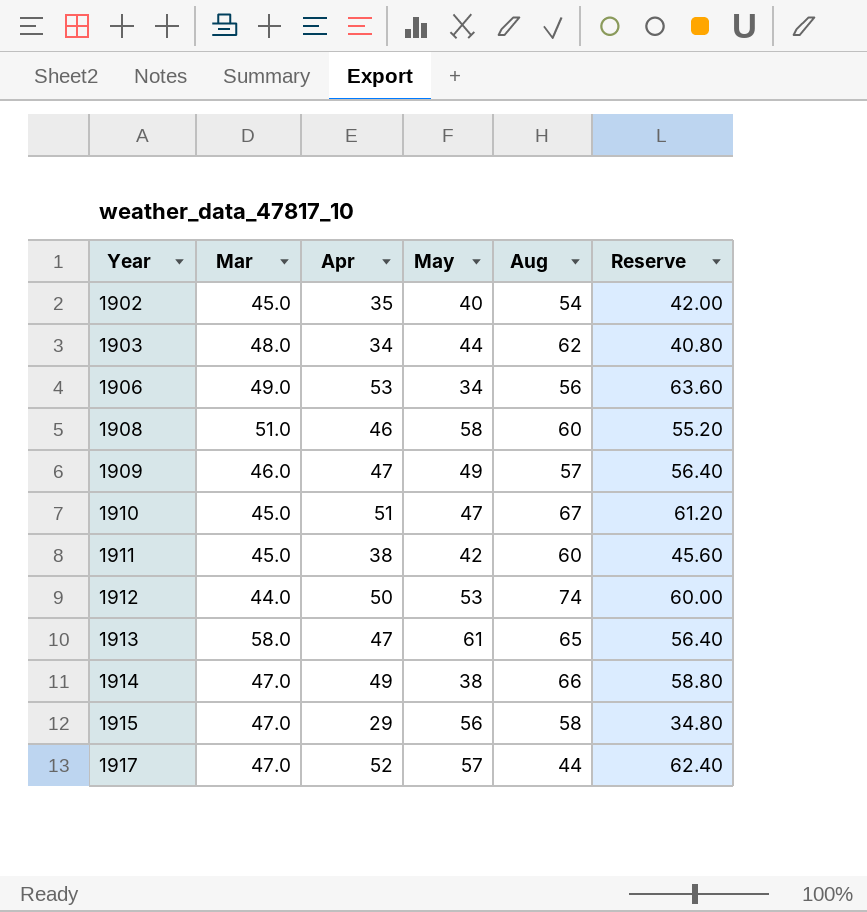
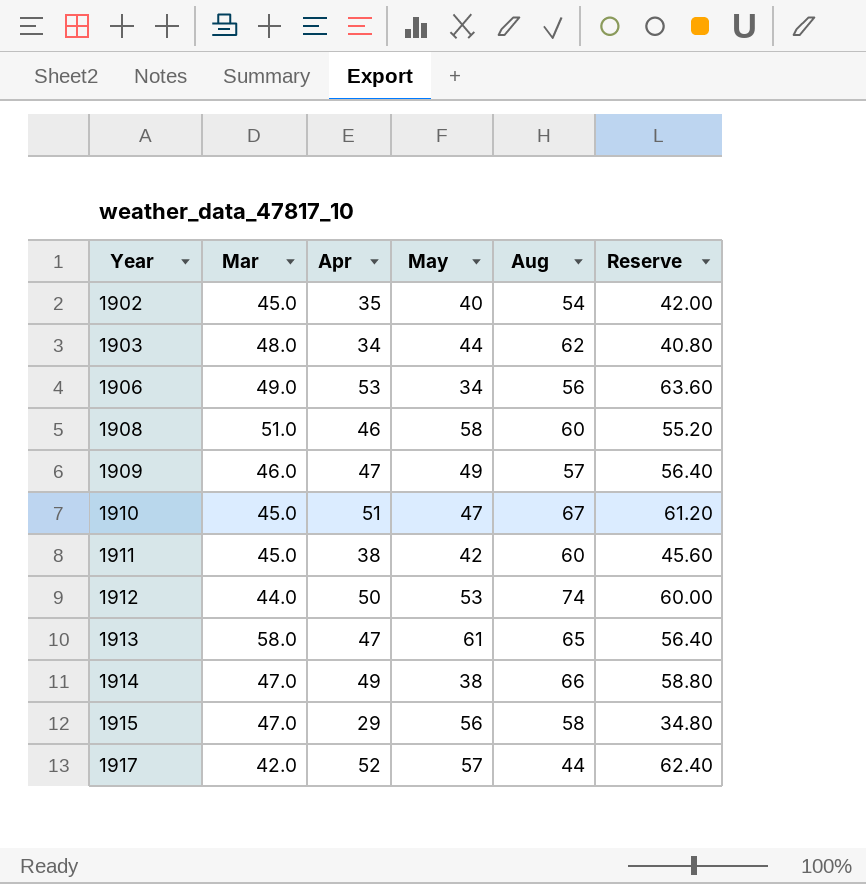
1917 | Mar: 47.0 -> 42.0

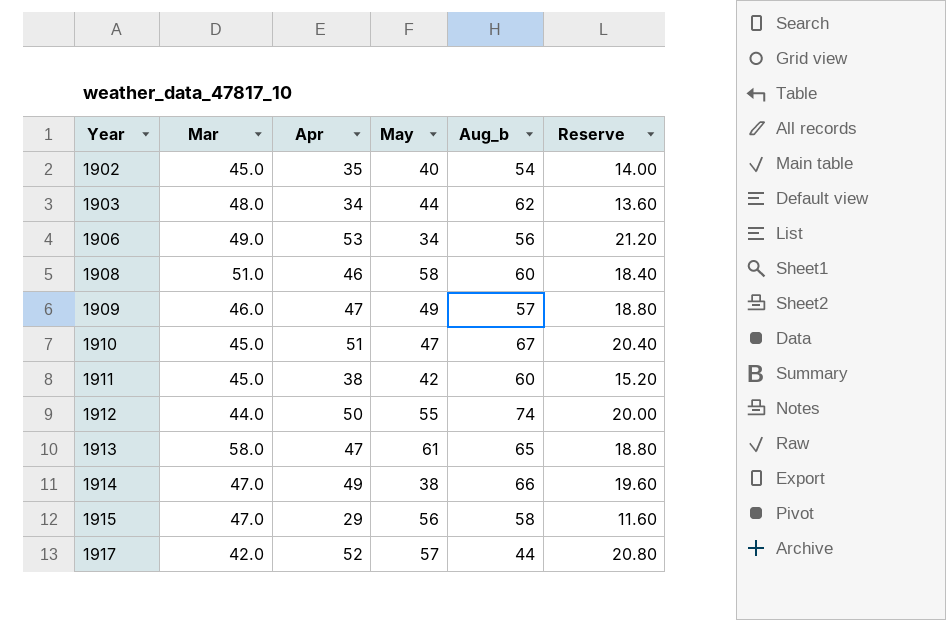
column name: Aug -> Aug_b
column Reserve | formula: [Apr] * 1.2 -> [Apr] * 0.4
1912 | May: 53 -> 55

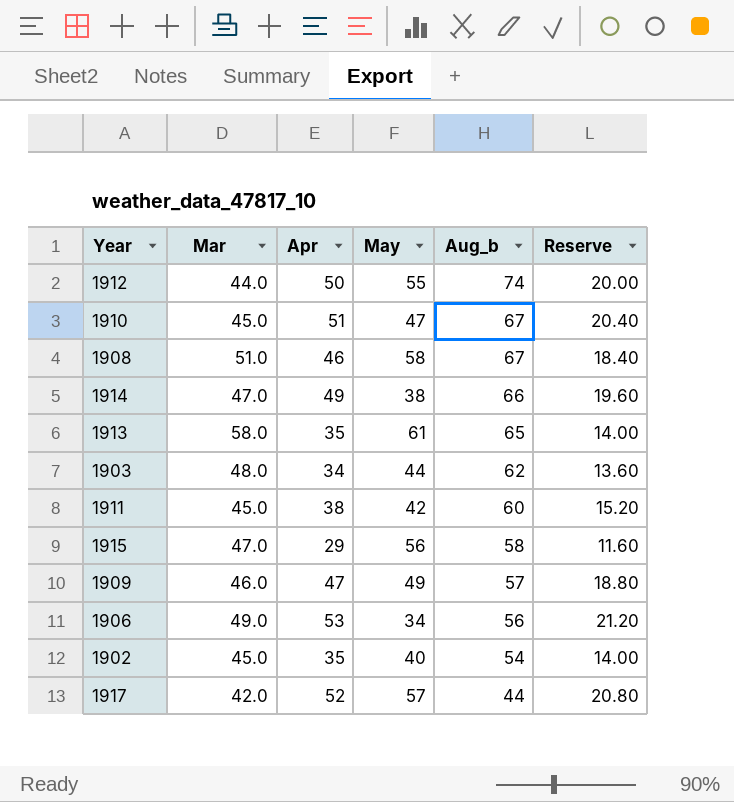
row order: Year ascending -> Aug_b descending
1908 | Aug_b: 60 -> 67
1913 | Apr: 47 -> 35
1913 | Reserve: 18.80 -> 14.00

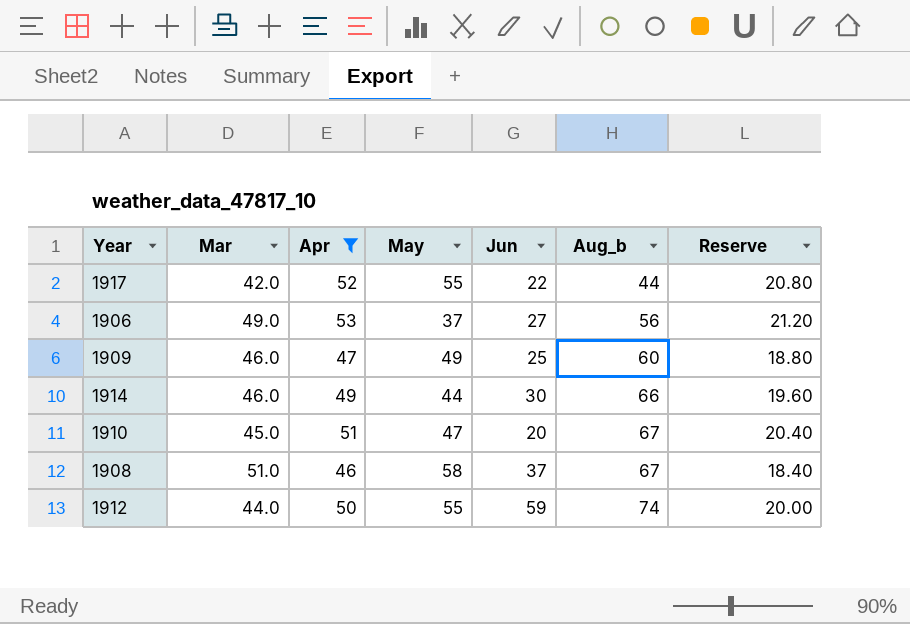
filter: none -> Apr >= 46
row order: Aug_b descending -> Aug_b ascending
column Jun | position: none -> 5
1917 | May: 57 -> 55
1906 | May: 34 -> 37
1909 | Aug_b: 57 -> 60
1914 | Mar: 47.0 -> 46.0
1914 | May: 38 -> 44

